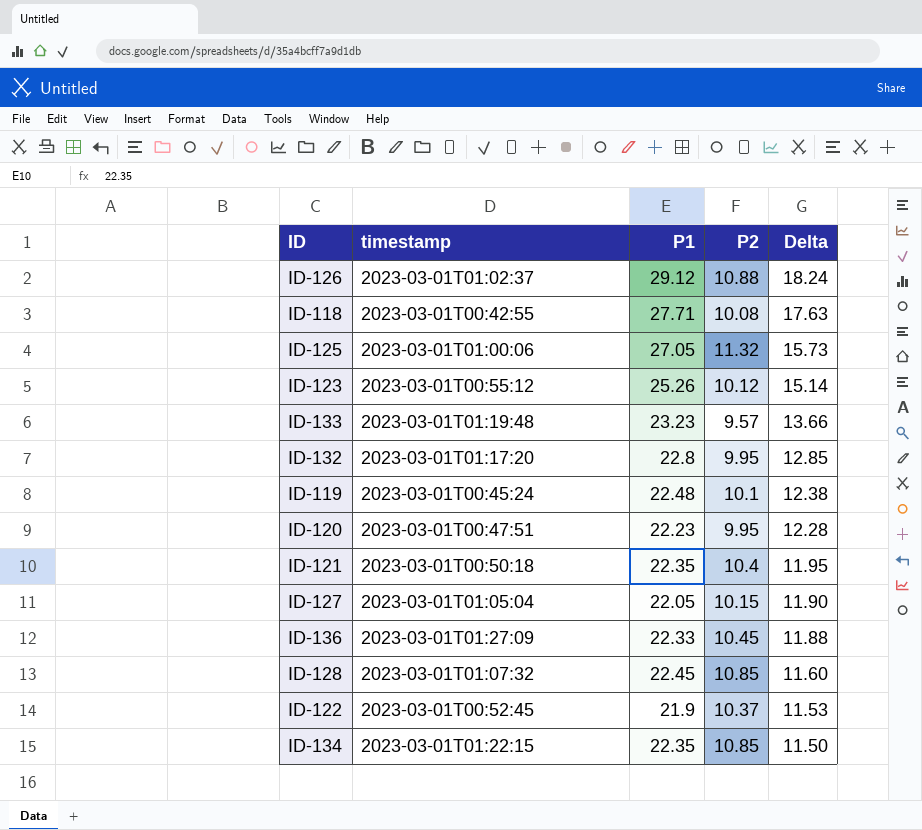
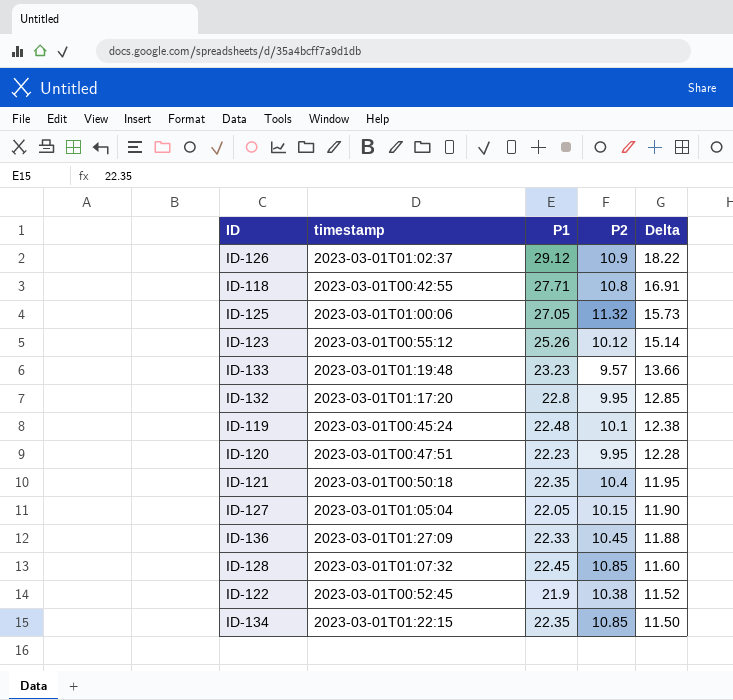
ID-126 | P2: 10.88 -> 10.9
ID-126 | Delta: 18.24 -> 18.22
ID-118 | P2: 10.08 -> 10.8
ID-118 | Delta: 17.63 -> 16.91
ID-122 | P2: 10.37 -> 10.38
ID-122 | Delta: 11.53 -> 11.52

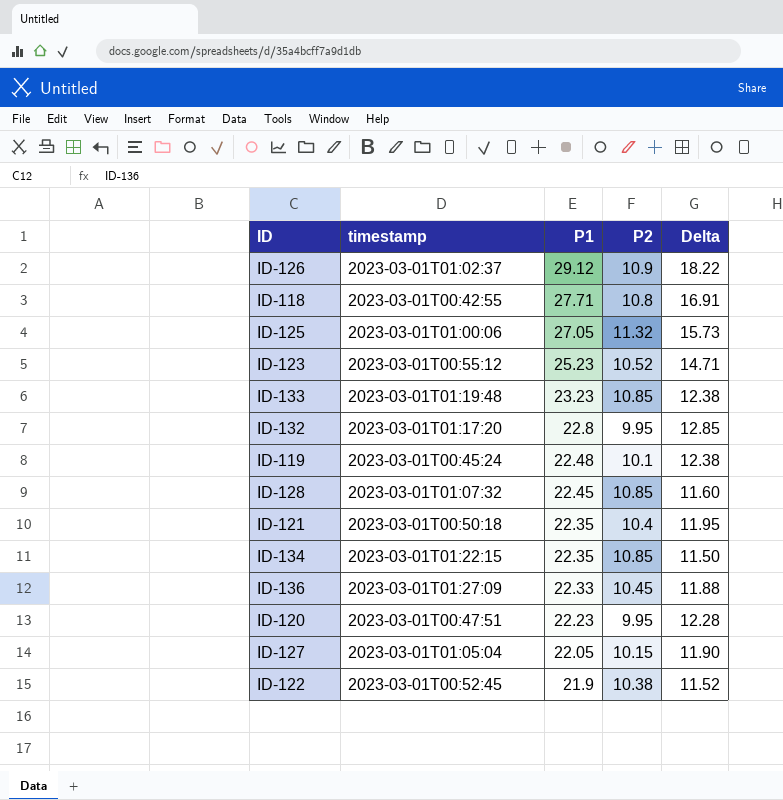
row order: Delta descending -> P1 descending
ID-123 | P1: 25.26 -> 25.23
ID-123 | P2: 10.12 -> 10.52
ID-123 | Delta: 15.14 -> 14.71
ID-133 | P2: 9.57 -> 10.85
ID-133 | Delta: 13.66 -> 12.38

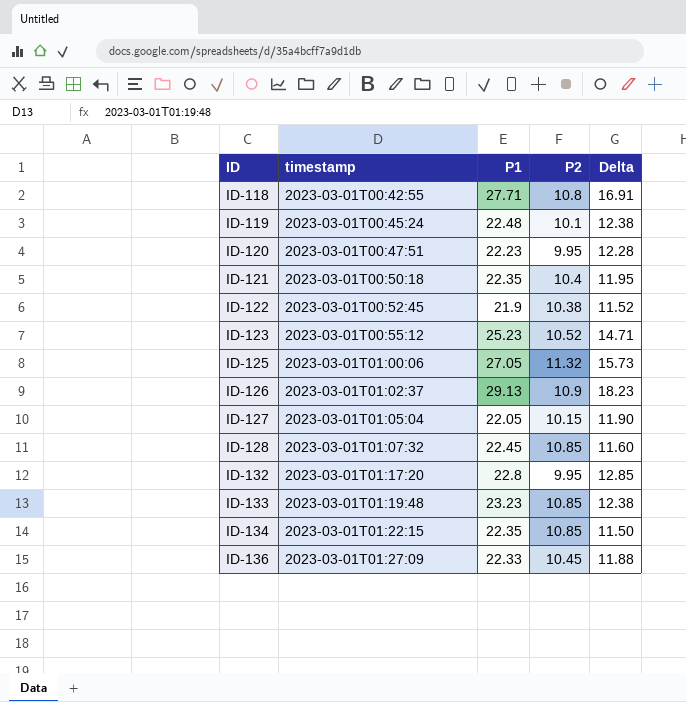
row order: P1 descending -> ID ascending
ID-126 | P1: 29.12 -> 29.13
ID-126 | Delta: 18.22 -> 18.23

